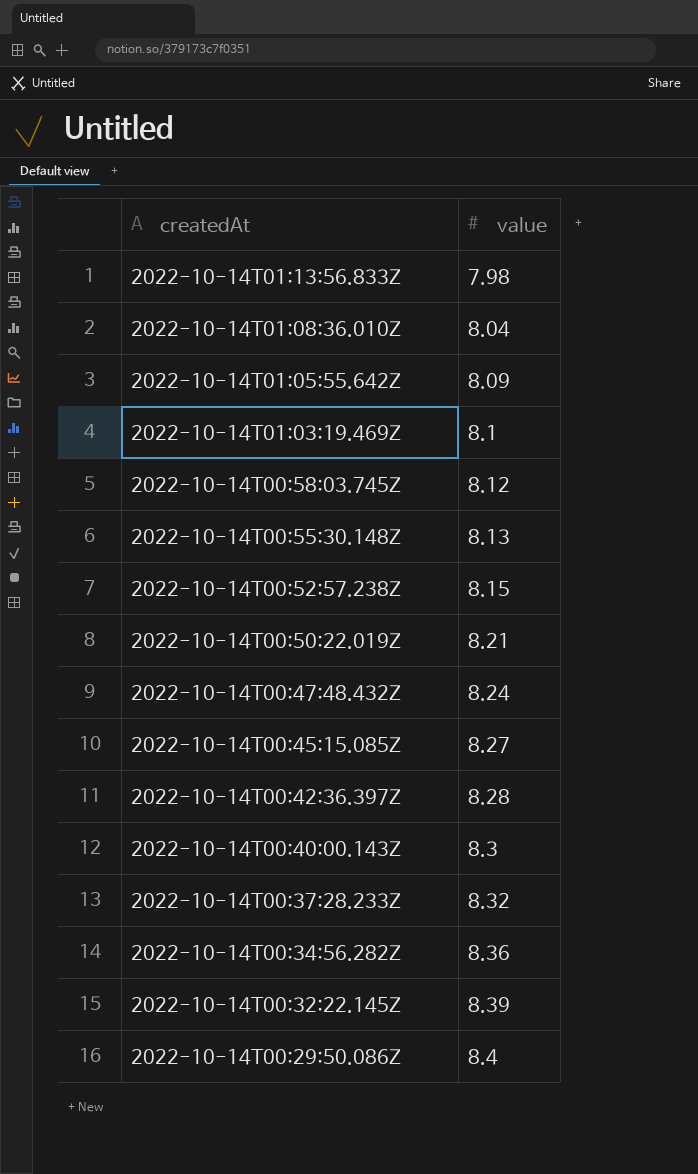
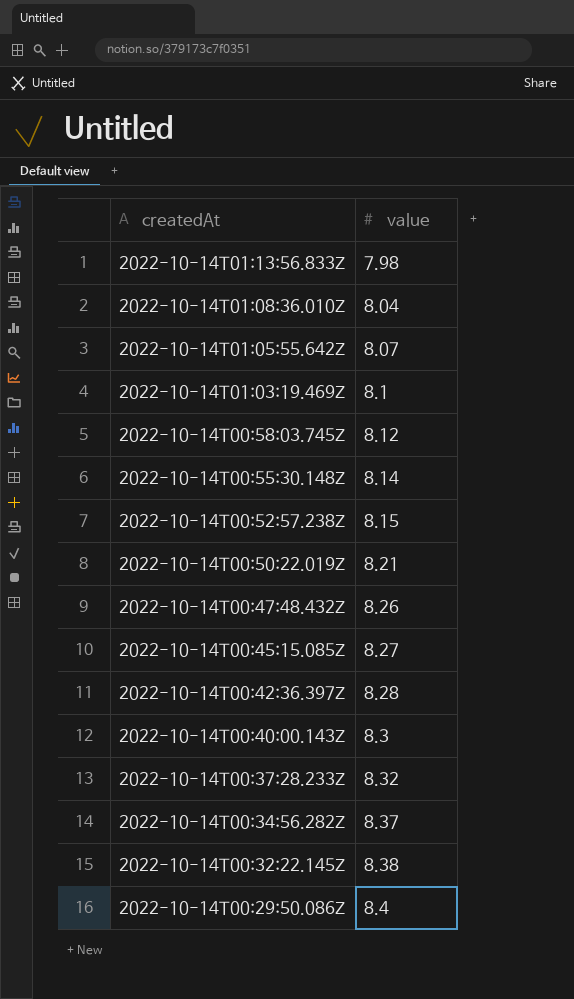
2022-10-14T01:05:55.642Z | value: 8.09 -> 8.07
2022-10-14T00:55:30.148Z | value: 8.13 -> 8.14
2022-10-14T00:47:48.432Z | value: 8.24 -> 8.26
2022-10-14T00:34:56.282Z | value: 8.36 -> 8.37
2022-10-14T00:32:22.145Z | value: 8.39 -> 8.38

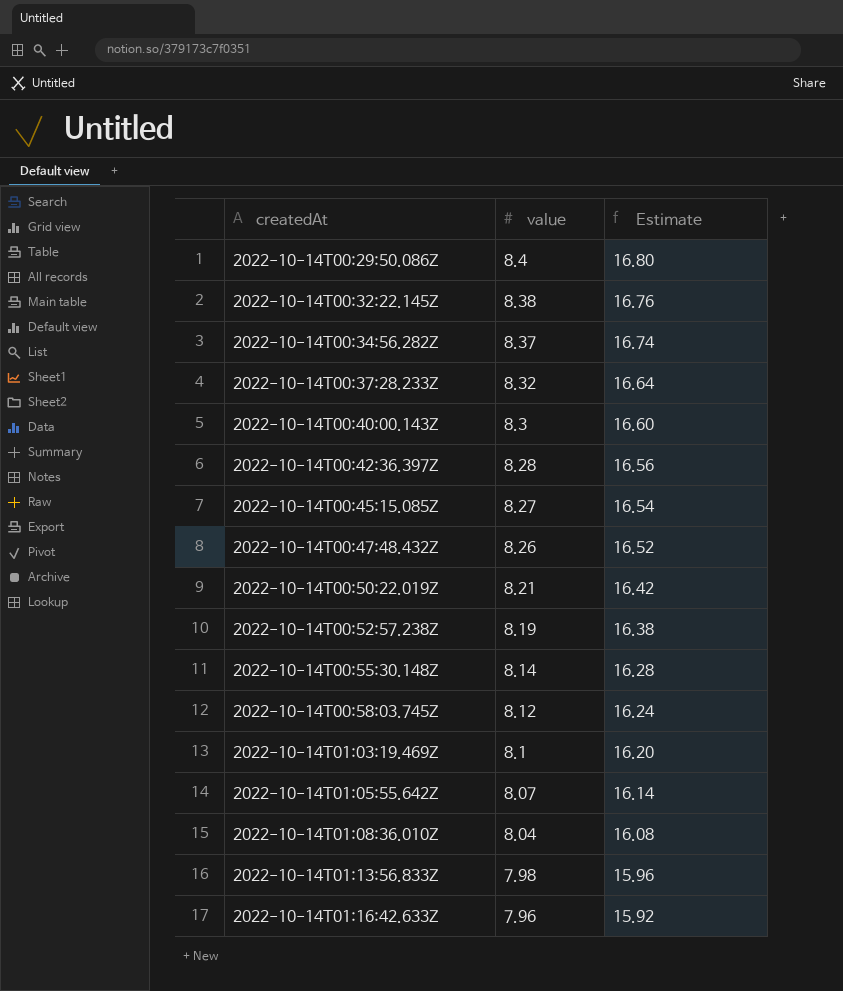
row order: createdAt descending -> createdAt ascending
column Estimate | formula: none -> [value] * 2
2022-10-14T00:52:57.238Z | value: 8.15 -> 8.19
row 2022-10-14T01:16:42.633Z: none -> 7.96 | 15.92

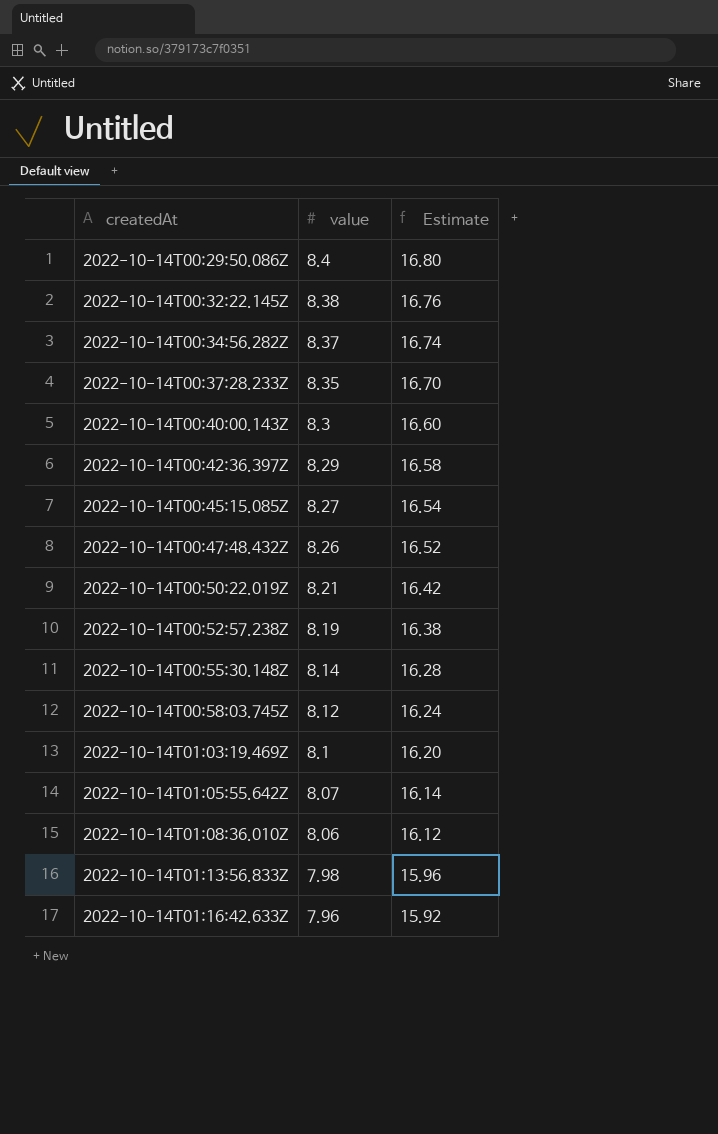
2022-10-14T00:37:28.233Z | value: 8.32 -> 8.35
2022-10-14T00:37:28.233Z | Estimate: 16.64 -> 16.70
2022-10-14T00:42:36.397Z | value: 8.28 -> 8.29
2022-10-14T00:42:36.397Z | Estimate: 16.56 -> 16.58
2022-10-14T01:08:36.010Z | value: 8.04 -> 8.06
2022-10-14T01:08:36.010Z | Estimate: 16.08 -> 16.12

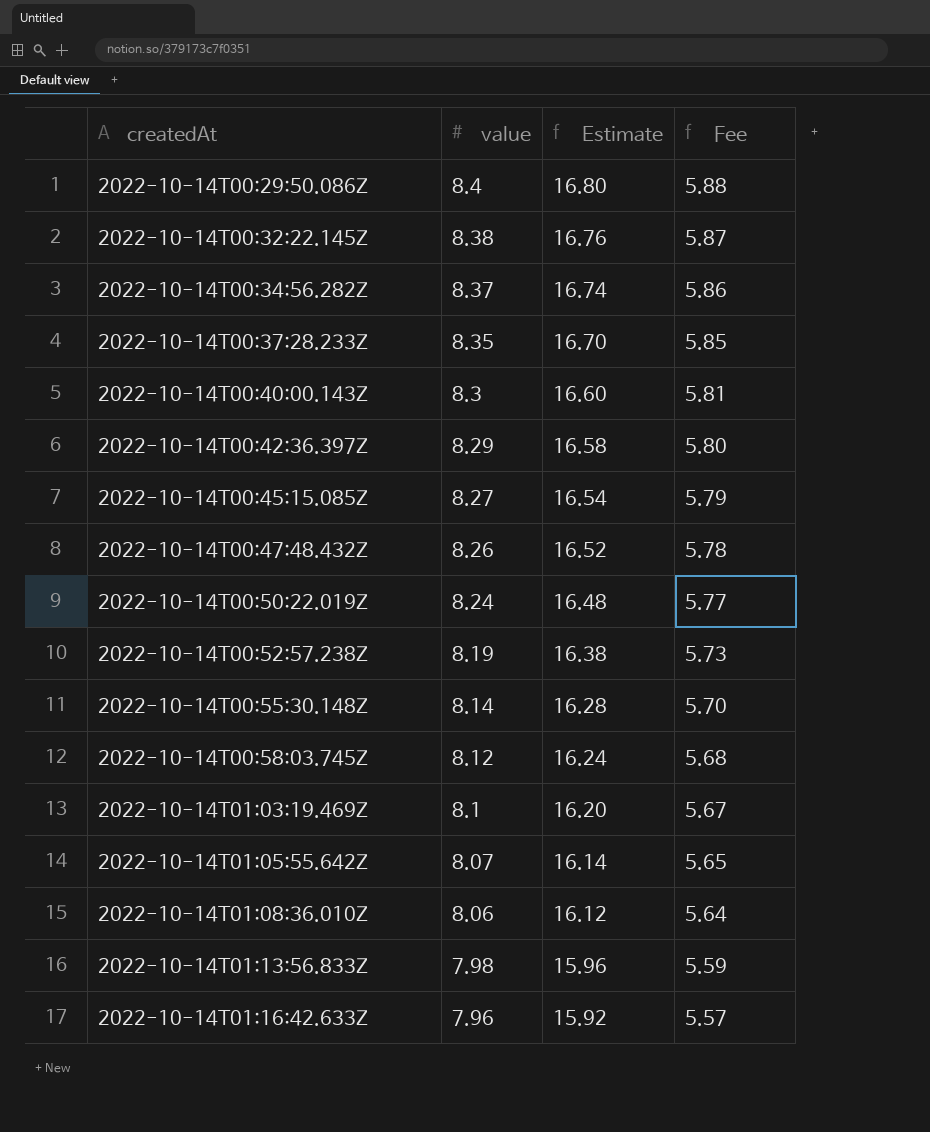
column Fee | formula: none -> [value] * 0.7
2022-10-14T00:50:22.019Z | value: 8.21 -> 8.24
2022-10-14T00:50:22.019Z | Estimate: 16.42 -> 16.48

